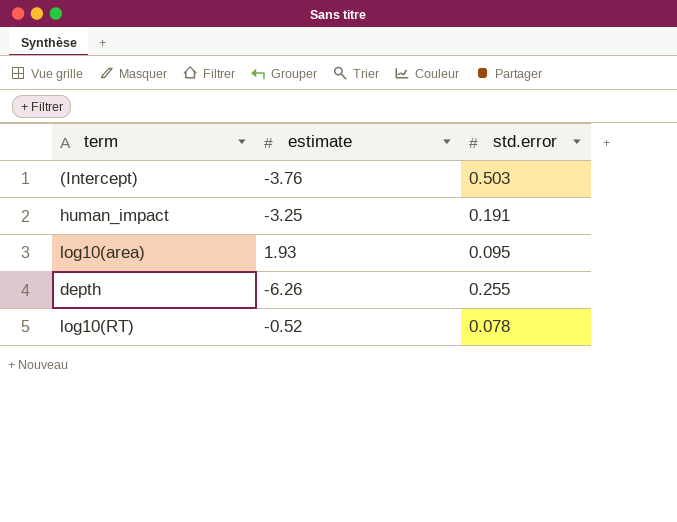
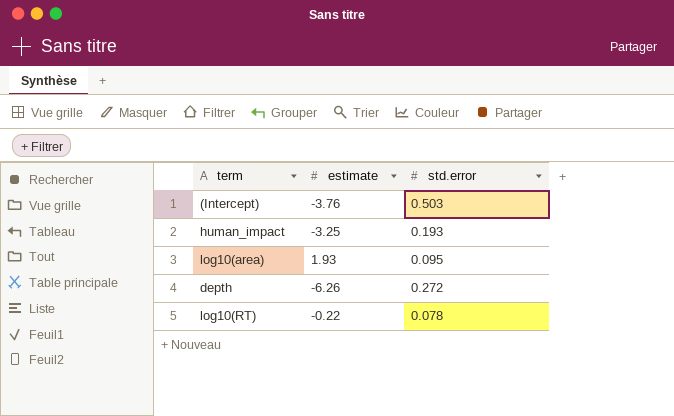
human_impact | std.error: 0.191 -> 0.193
depth | std.error: 0.255 -> 0.272
log10(RT) | estimate: -0.52 -> -0.22

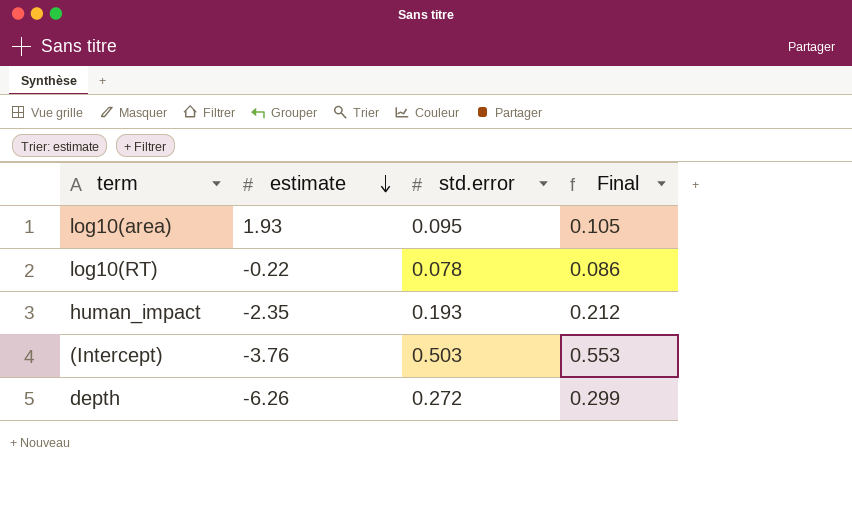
row order: none -> estimate descending
column Final | formula: none -> [std.error] * 1.1
human_impact | estimate: -3.25 -> -2.35

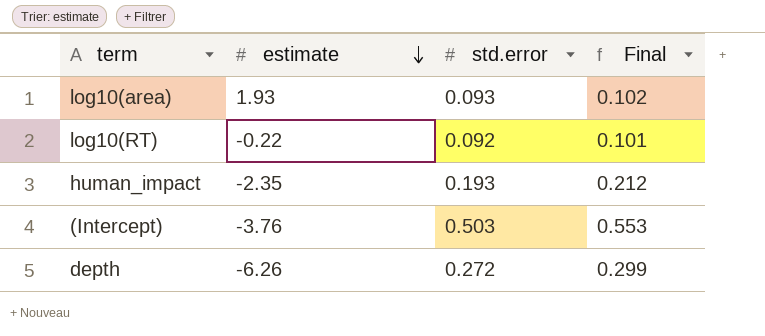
log10(area) | std.error: 0.095 -> 0.093
log10(area) | Final: 0.105 -> 0.102
log10(RT) | std.error: 0.078 -> 0.092
log10(RT) | Final: 0.086 -> 0.101

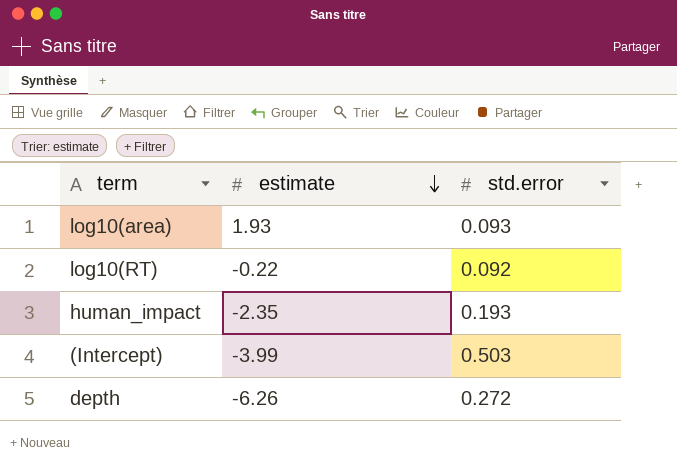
column Final | formula: [std.error] * 1.1 -> none
(Intercept) | estimate: -3.76 -> -3.99

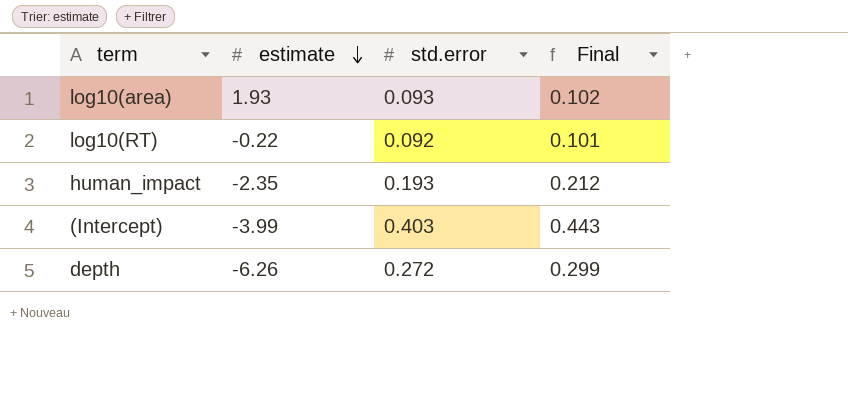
column Final | formula: none -> [std.error] * 1.1
(Intercept) | std.error: 0.503 -> 0.403

